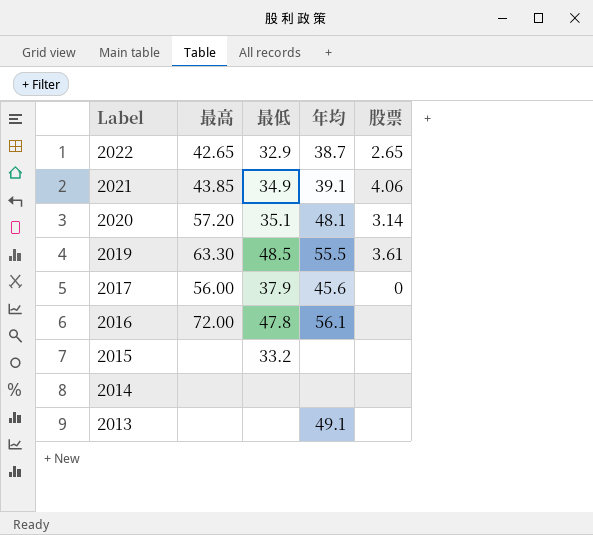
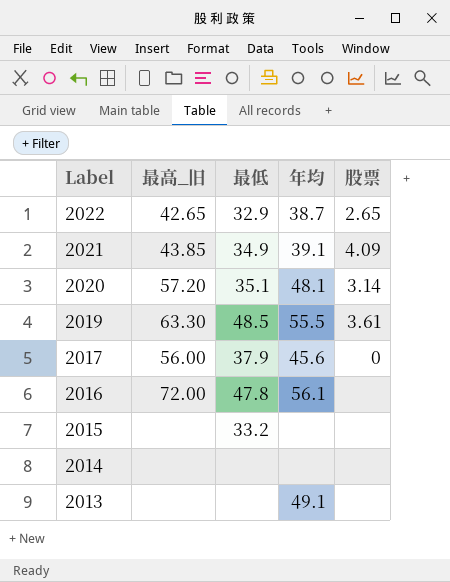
column name: 最高 -> 最高_旧
2021 | 股票: 4.06 -> 4.09

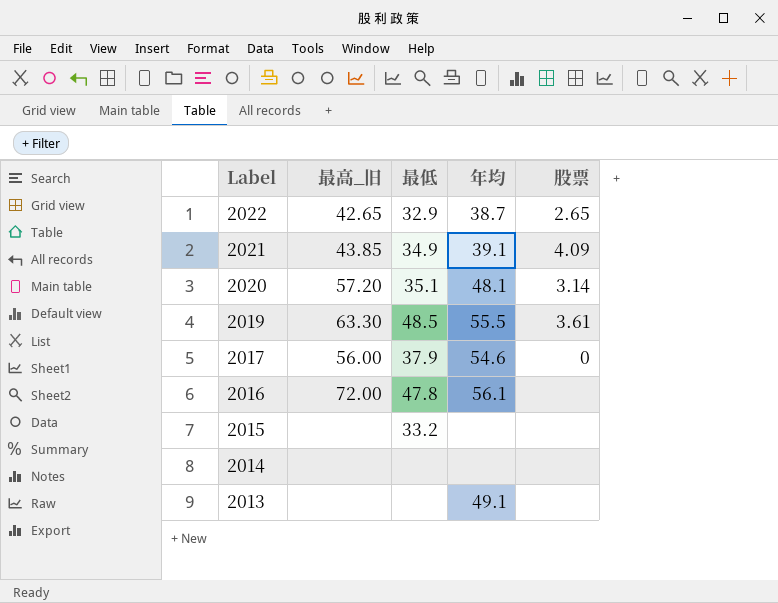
2017 | 年均: 45.6 -> 54.6

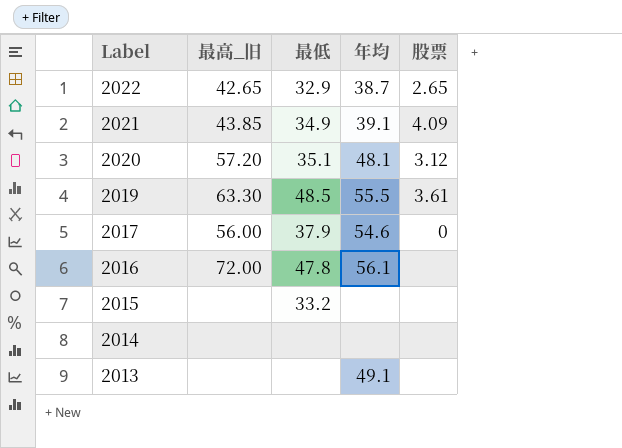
2020 | 股票: 3.14 -> 3.12

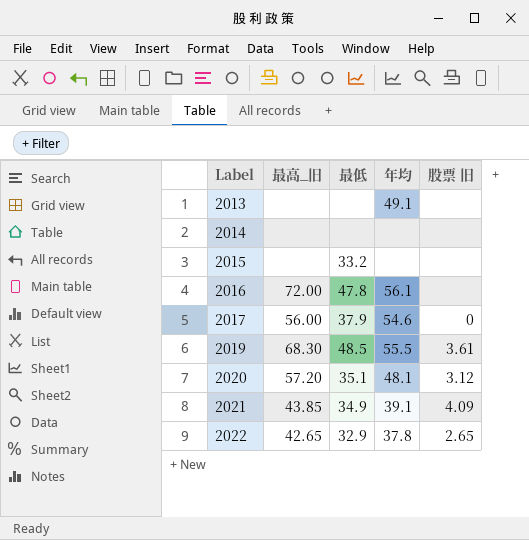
row order: Label descending -> Label ascending
column name: 股票 -> 股票 旧
2019 | 最高_旧: 63.30 -> 68.30
2022 | 年均: 38.7 -> 37.8

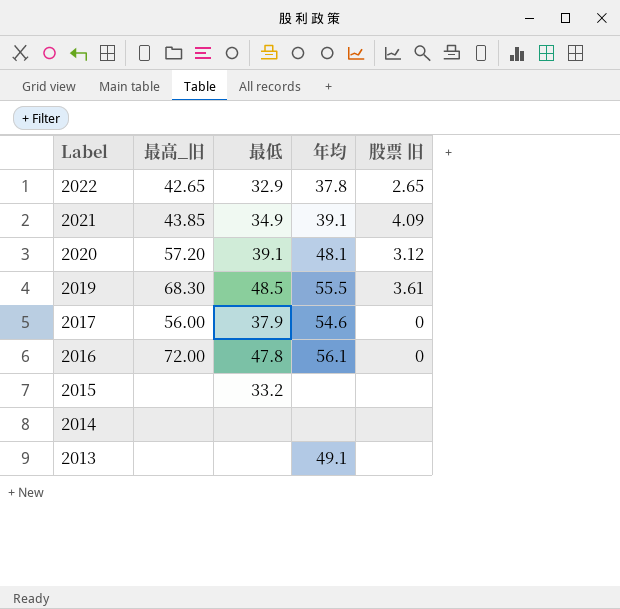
row order: Label ascending -> Label descending
2020 | 最低: 35.1 -> 39.1
2016 | 股票 旧: none -> 0

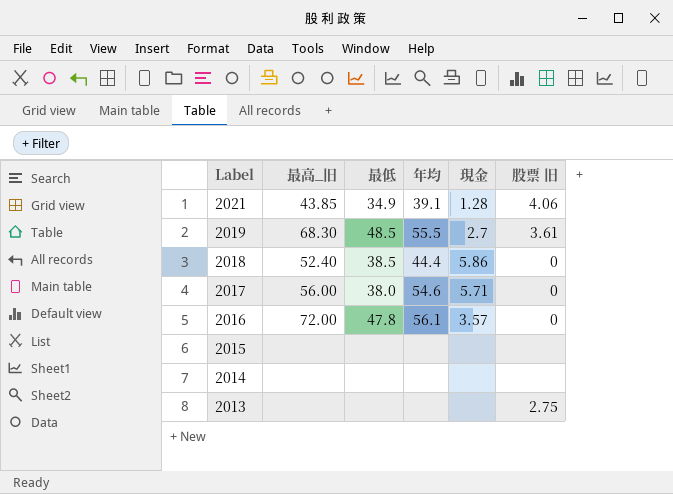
column 現金 | position: none -> 5
row 2022: 42.65 | 32.9 | 37.8 | 2.65 -> none
row 2020: 57.20 | 39.1 | 48.1 | 3.12 -> none
2021 | 股票 旧: 4.09 -> 4.06
row 2018: none -> 52.40 | 38.5 | 44.4 | 5.86 | 0
2017 | 最低: 37.9 -> 38.0
2015 | 最低: 33.2 -> none
2013 | 年均: 49.1 -> none
2013 | 股票 旧: none -> 2.75

